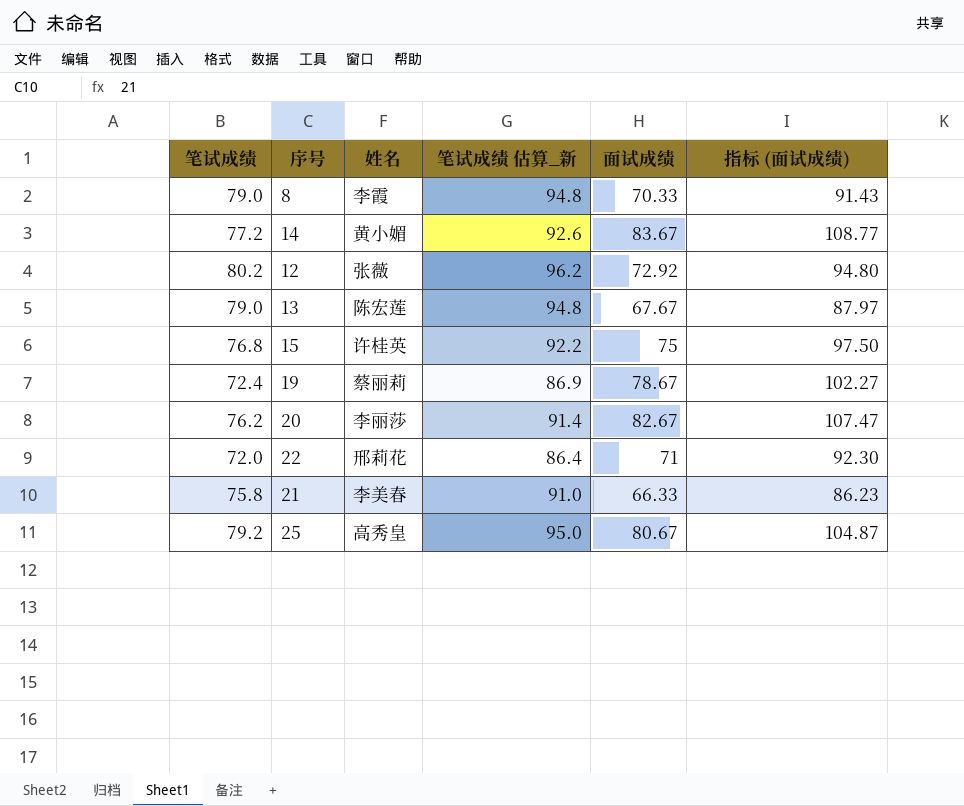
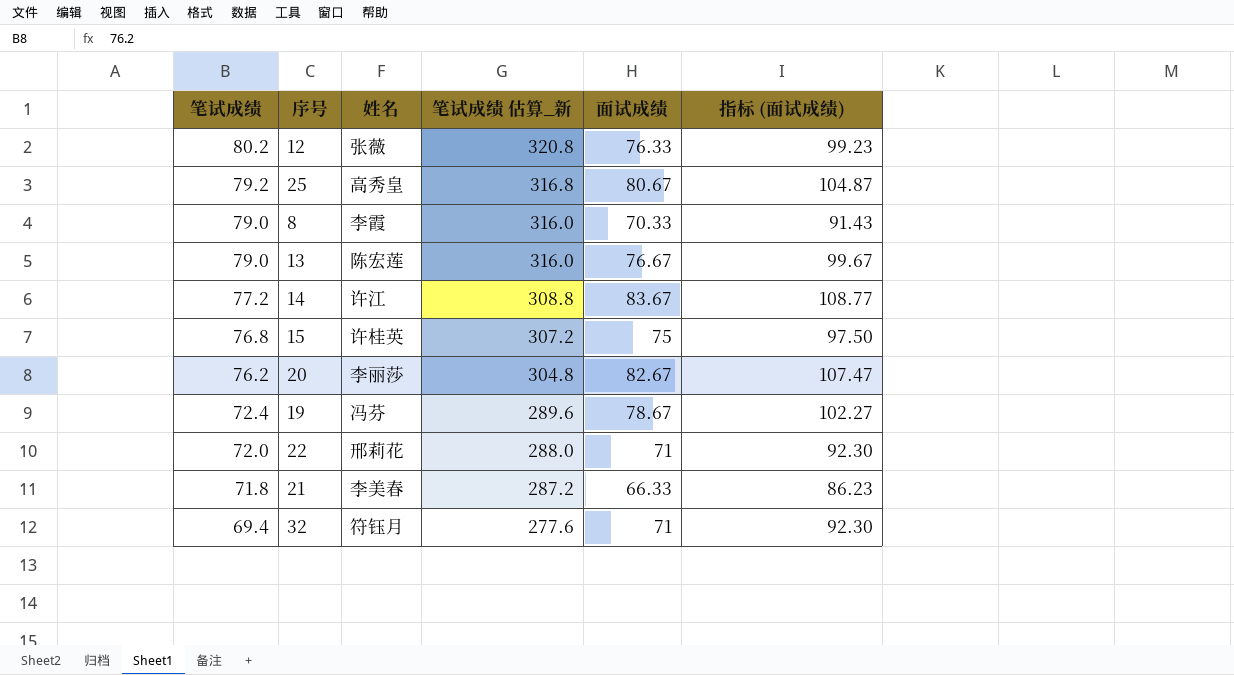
row order: none -> 笔试成绩 descending
column 笔试成绩 估算_新 | formula: [笔试成绩] * 1.2 -> [笔试成绩] * 4
12 | 面试成绩: 72.92 -> 76.33
12 | 指标 (面试成绩): 94.80 -> 99.23
13 | 面试成绩: 67.67 -> 76.67
13 | 指标 (面试成绩): 87.97 -> 99.67
14 | 姓名: 黄小媚 -> 许江
19 | 姓名: 蔡丽莉 -> 冯芬
21 | 笔试成绩: 75.8 -> 71.8
row 32: none -> 69.4 | 符钰月 | 277.6 | 71 | 92.30

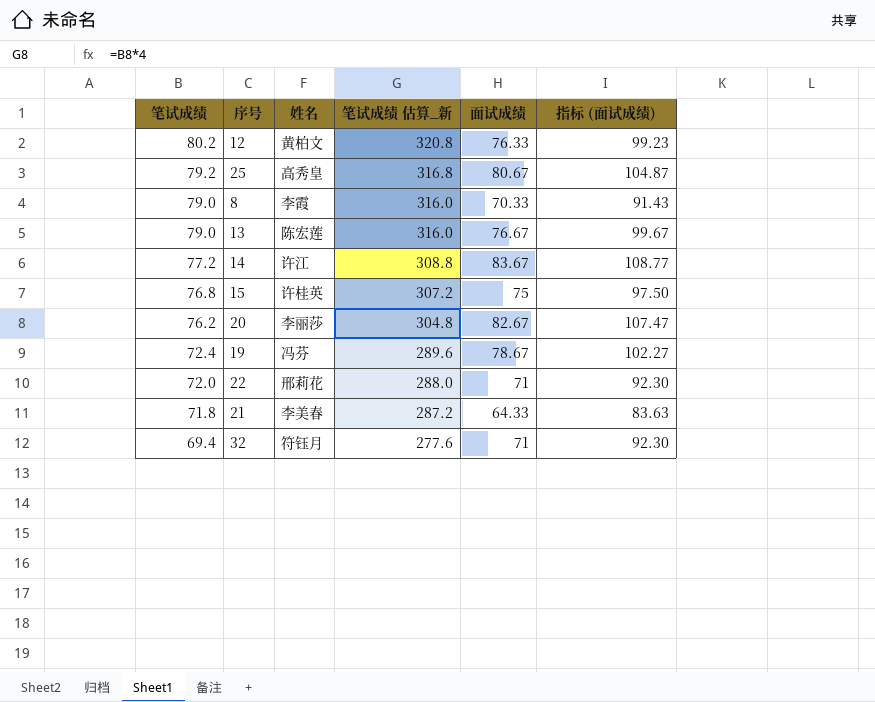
12 | 姓名: 张薇 -> 黄柏文
21 | 面试成绩: 66.33 -> 64.33
21 | 指标 (面试成绩): 86.23 -> 83.63

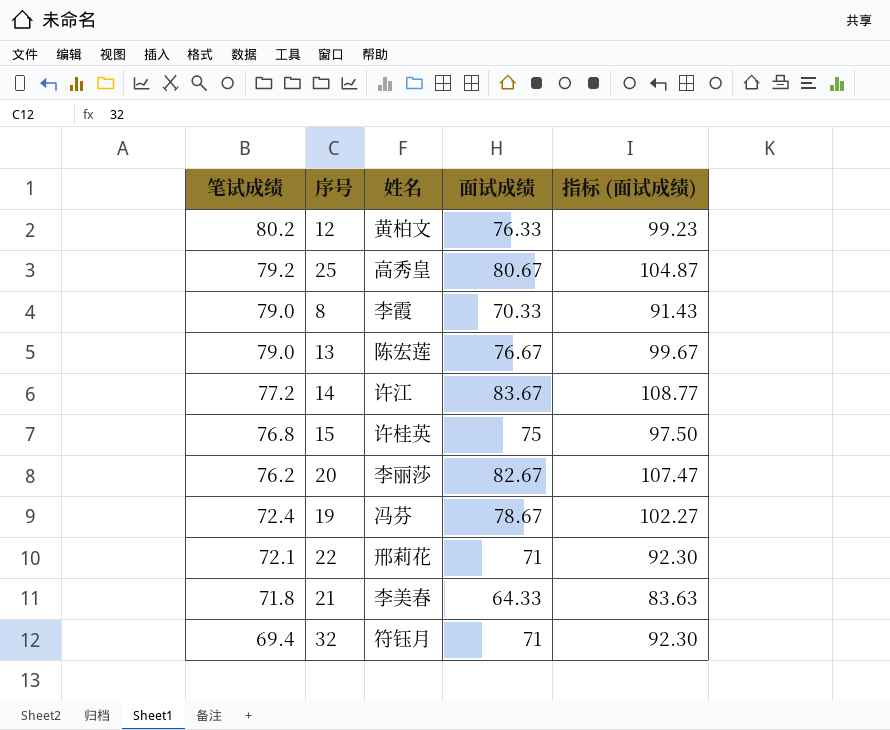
column 笔试成绩 估算_新 | formula: [笔试成绩] * 4 -> none
22 | 笔试成绩: 72.0 -> 72.1

